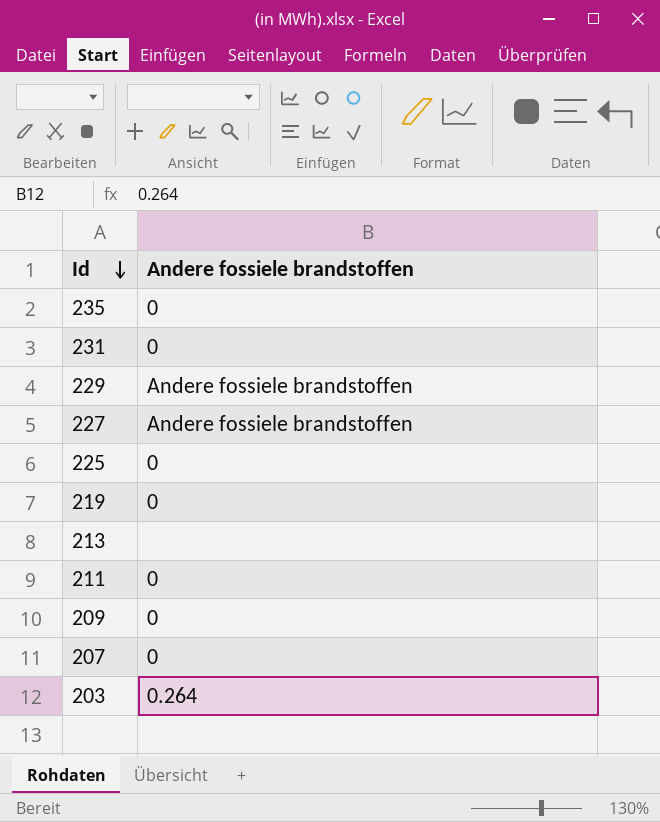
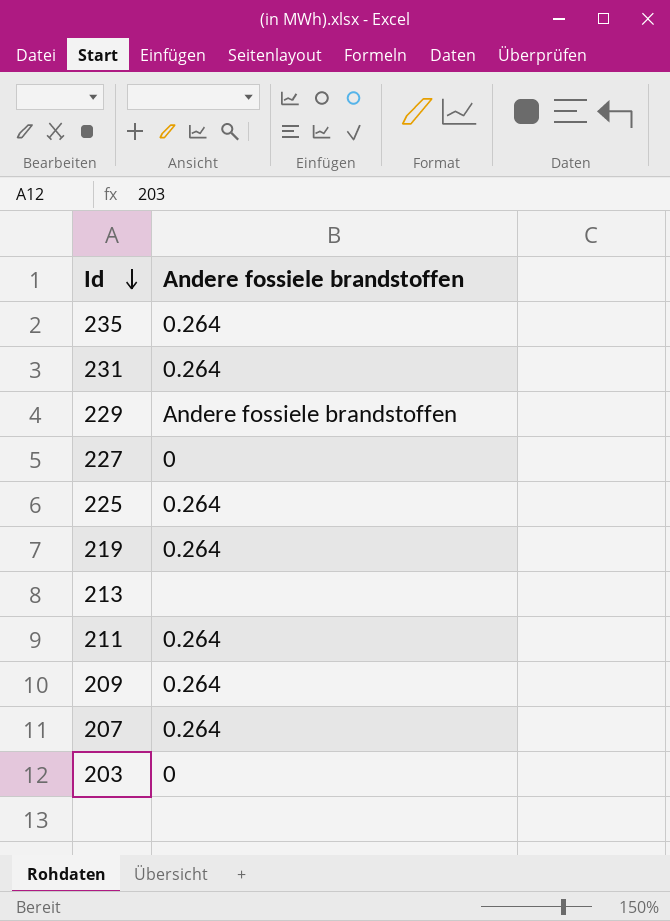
235 | Andere fossiele brandstoffen: 0 -> 0.264
231 | Andere fossiele brandstoffen: 0 -> 0.264
227 | Andere fossiele brandstoffen: Andere fossiele brandstoffen -> 0
225 | Andere fossiele brandstoffen: 0 -> 0.264
219 | Andere fossiele brandstoffen: 0 -> 0.264
211 | Andere fossiele brandstoffen: 0 -> 0.264
209 | Andere fossiele brandstoffen: 0 -> 0.264
207 | Andere fossiele brandstoffen: 0 -> 0.264
203 | Andere fossiele brandstoffen: 0.264 -> 0

